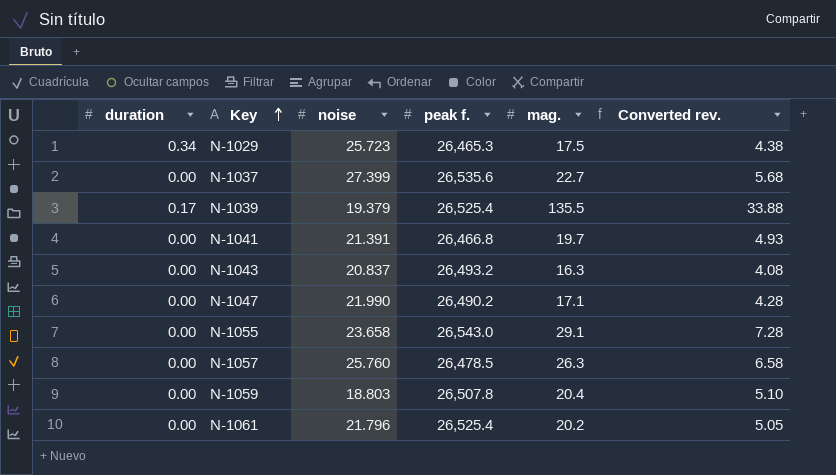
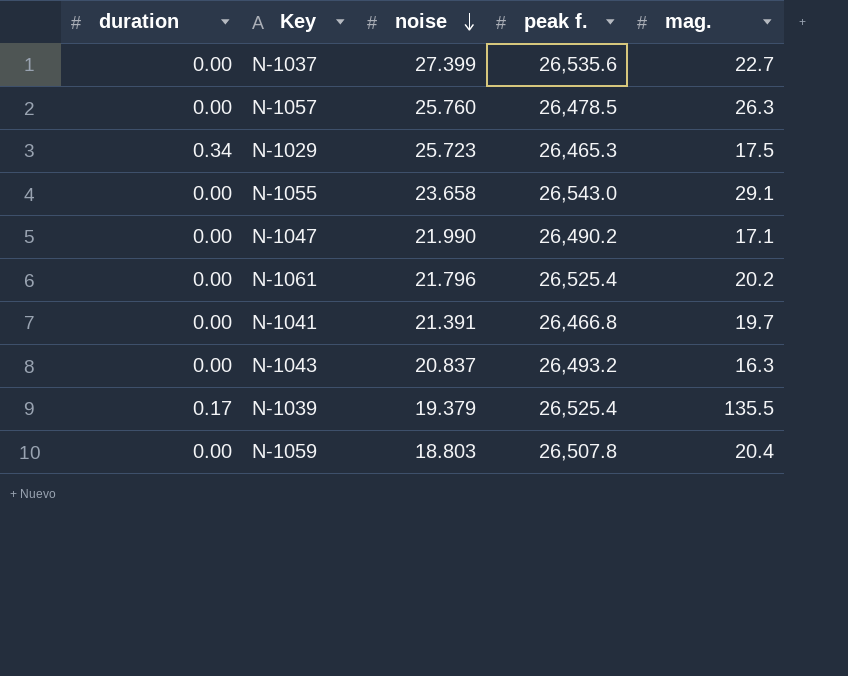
row order: Key ascending -> noise descending
column Converted rev. | formula: [mag.] * 0.25 -> none

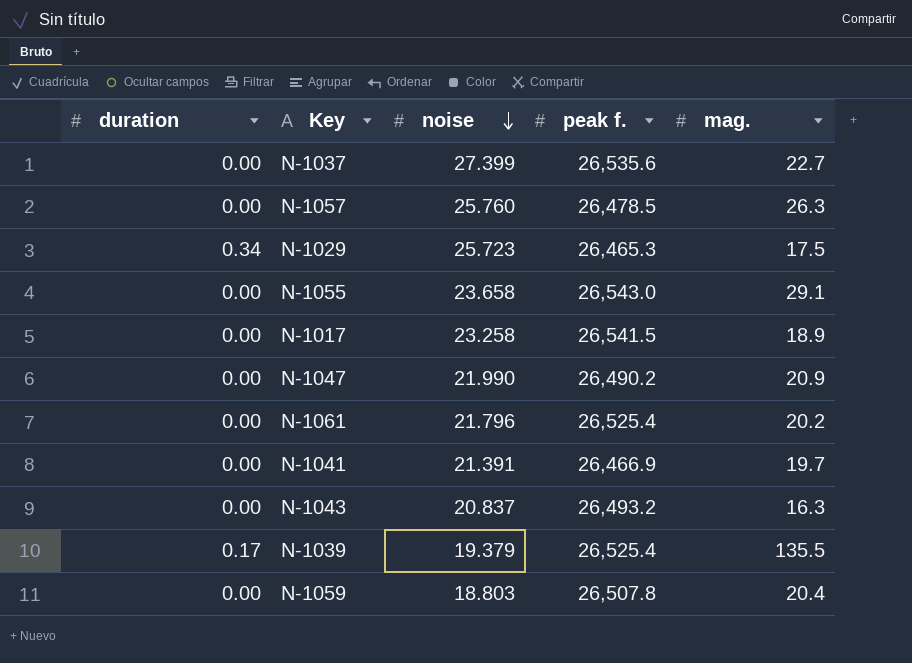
row N-1017: none -> 0.00 | 23.258 | 26,541.5 | 18.9
N-1047 | mag.: 17.1 -> 20.9
N-1041 | peak f.: 26,466.8 -> 26,466.9

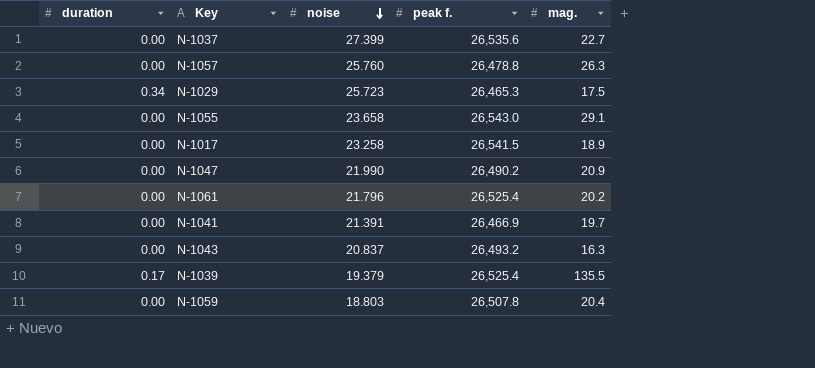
N-1057 | peak f.: 26,478.5 -> 26,478.8

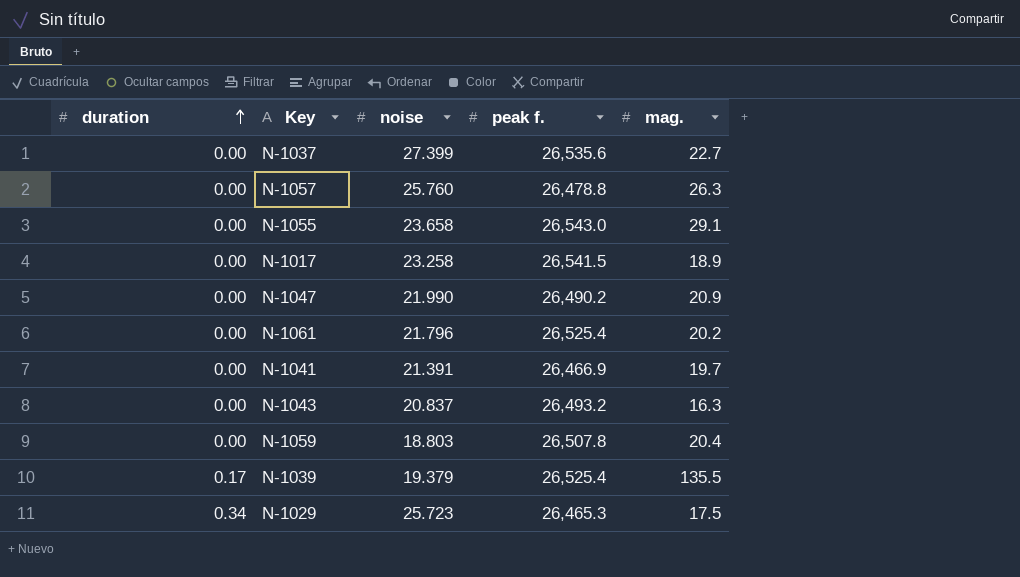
row order: noise descending -> duration ascending

